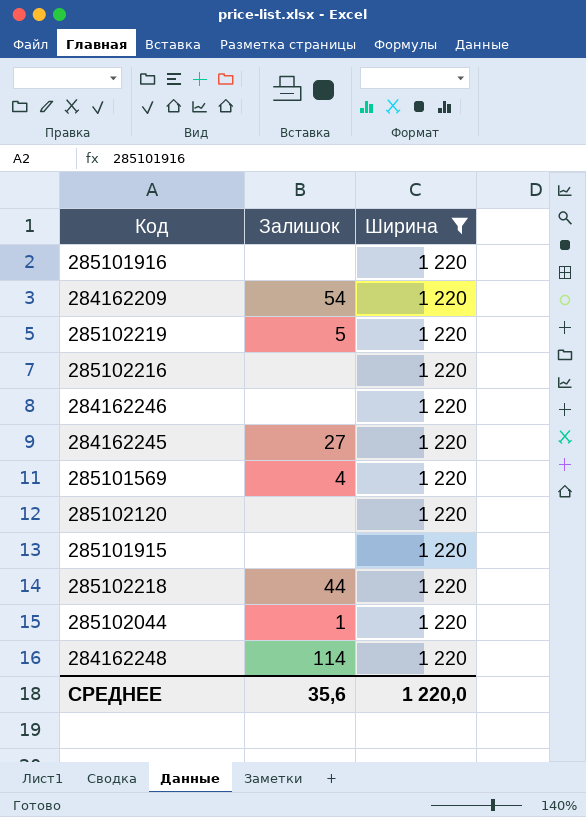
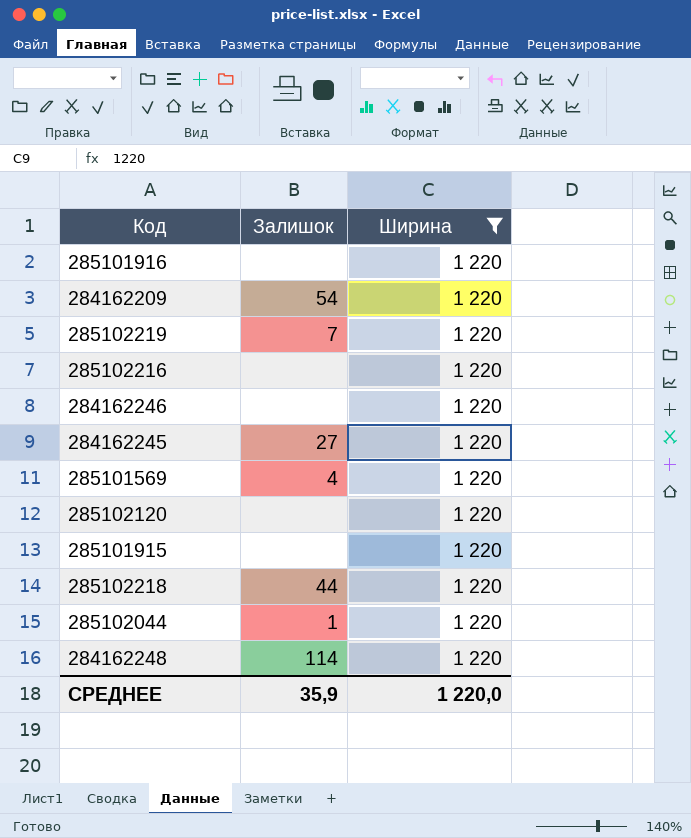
285102219 | Залишок: 5 -> 7
СРЕДНЕЕ | Залишок: 35,6 -> 35,9

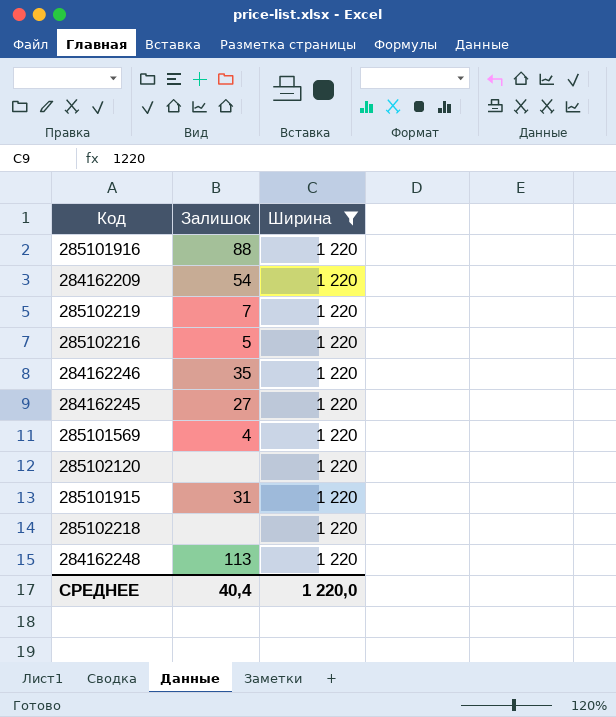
row 285102044: 1 | 1 220 -> none
285101916 | Залишок: none -> 88
285102216 | Залишок: none -> 5
284162246 | Залишок: none -> 35
285101915 | Залишок: none -> 31
285102218 | Залишок: 44 -> none
284162248 | Залишок: 114 -> 113
СРЕДНЕЕ | Залишок: 35,9 -> 40,4

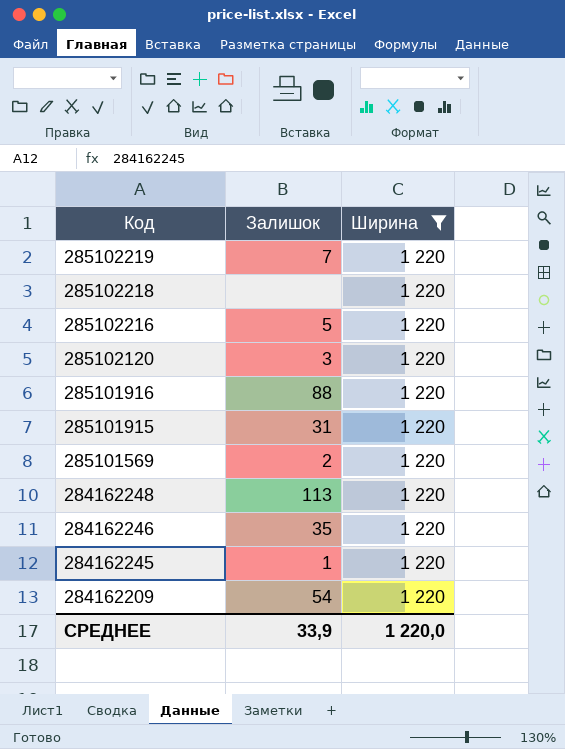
row order: none -> Код descending
285102120 | Залишок: none -> 3
285101569 | Залишок: 4 -> 2
284162245 | Залишок: 27 -> 1
СРЕДНЕЕ | Залишок: 40,4 -> 33,9

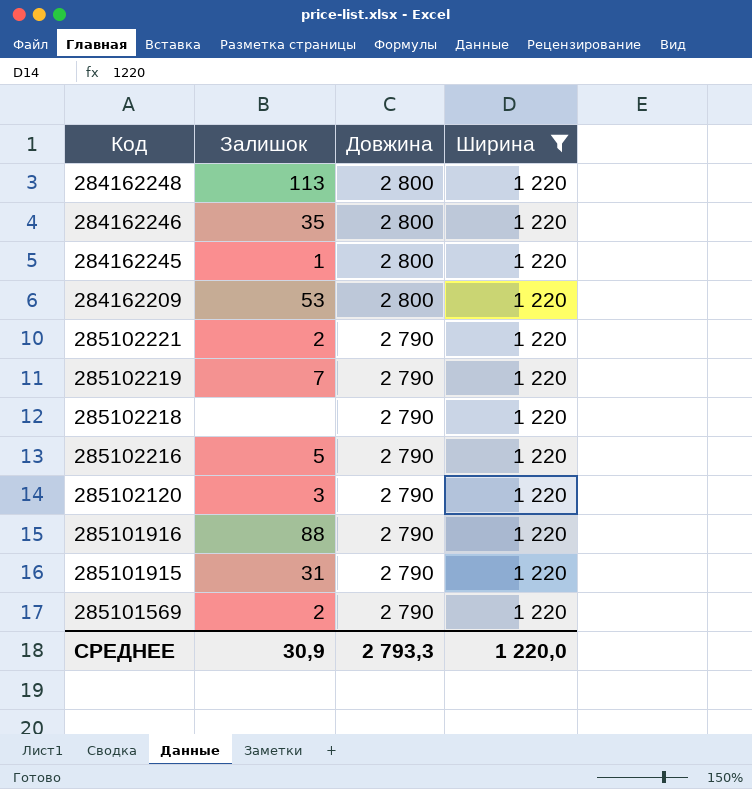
row order: Код descending -> Довжина descending
column Довжина | position: none -> 3
284162209 | Залишок: 54 -> 53
row 285102221: none -> 2 | 2 790 | 1 220
СРЕДНЕЕ | Залишок: 33,9 -> 30,9

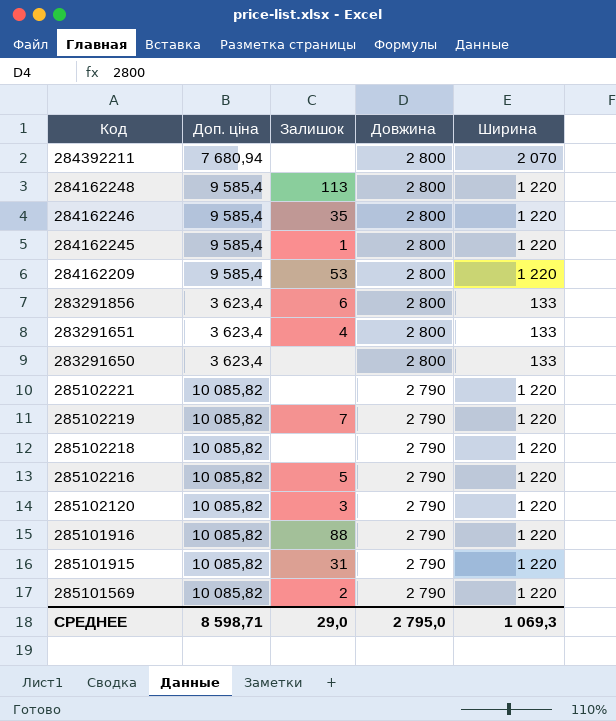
filter: Ширина = 1 220 -> none
column Доп. ціна | position: none -> 2
285102221 | Залишок: 2 -> none
СРЕДНЕЕ | Залишок: 30,9 -> 29,0
СРЕДНЕЕ | Довжина: 2 793,3 -> 2 795,0
СРЕДНЕЕ | Ширина: 1 220,0 -> 1 069,3

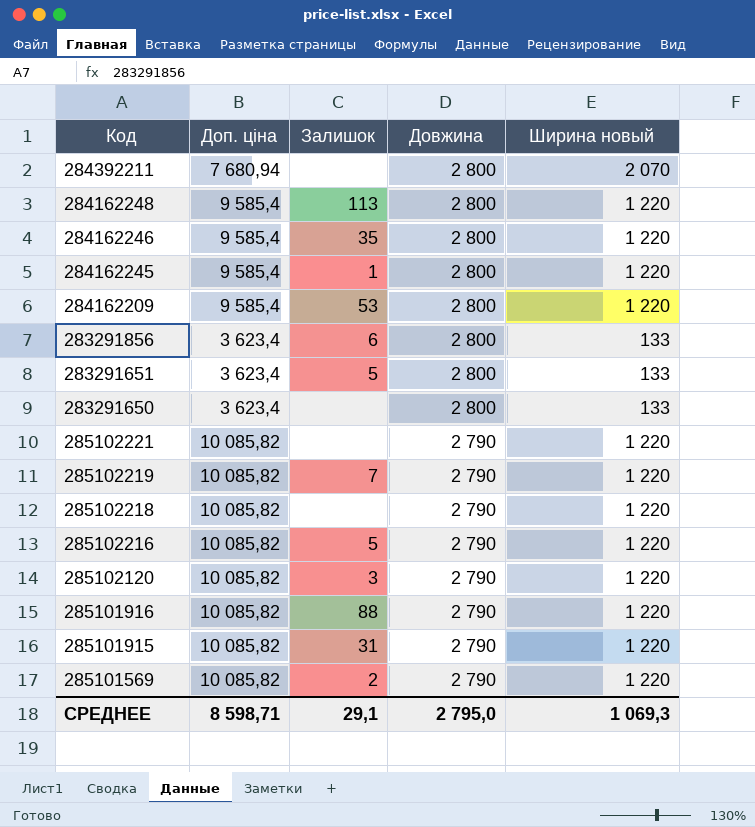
column name: Ширина -> Ширина новый
283291651 | Залишок: 4 -> 5
СРЕДНЕЕ | Залишок: 29,0 -> 29,1

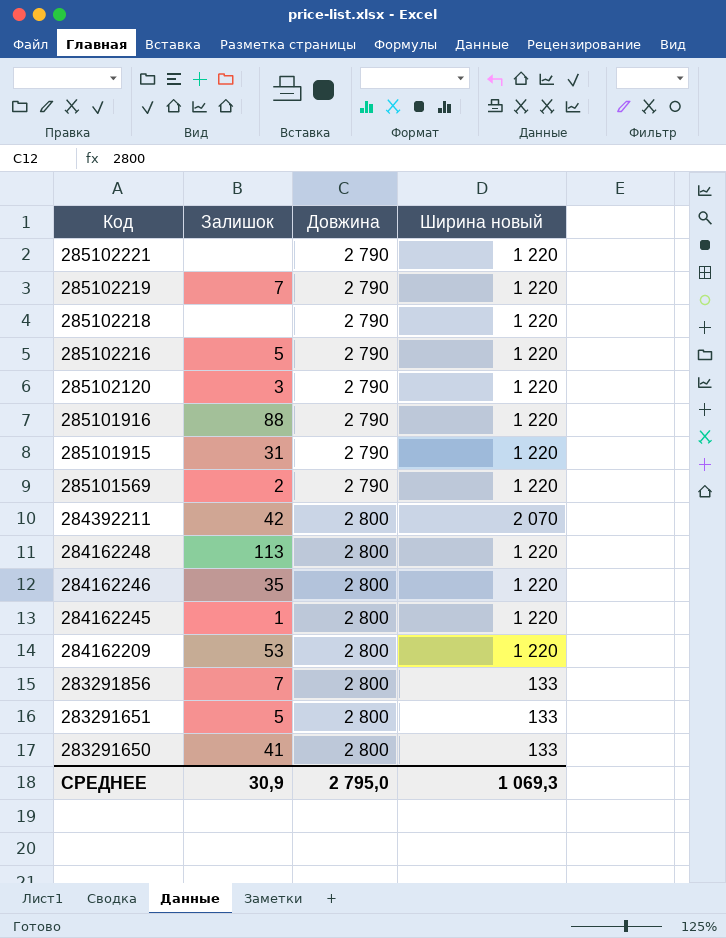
row order: Довжина descending -> Код descending
column Доп. ціна | position: 2 -> none
284392211 | Залишок: none -> 42
283291856 | Залишок: 6 -> 7
283291650 | Залишок: none -> 41
СРЕДНЕЕ | Залишок: 29,1 -> 30,9

